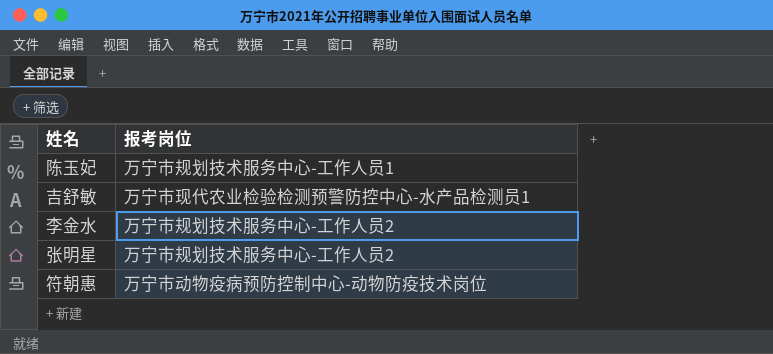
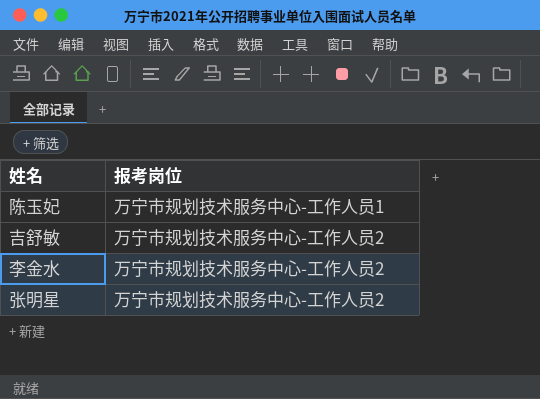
row 符朝惠: 万宁市动物疫病预防控制中心-动物防疫技术岗位 -> none
吉舒敏 | 报考岗位: 万宁市现代农业检验检测预警防控中心-水产品检测员1 -> 万宁市规划技术服务中心-工作人员2

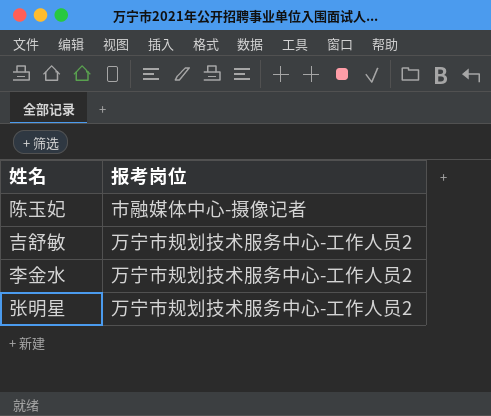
陈玉妃 | 报考岗位: 万宁市规划技术服务中心-工作人员1 -> 市融媒体中心-摄像记者

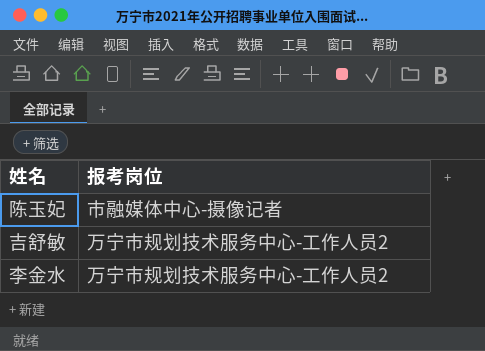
row 张明星: 万宁市规划技术服务中心-工作人员2 -> none

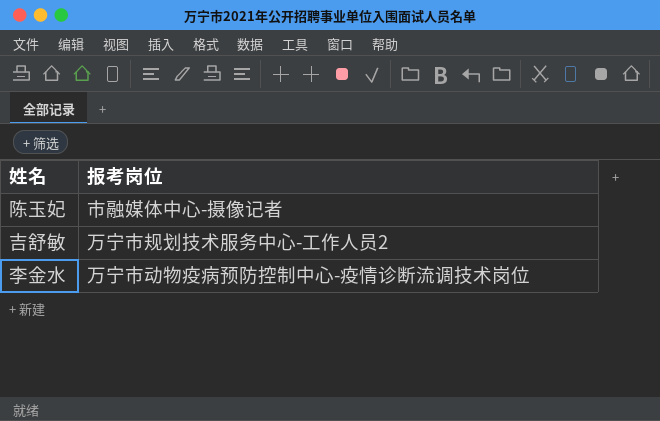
李金水 | 报考岗位: 万宁市规划技术服务中心-工作人员2 -> 万宁市动物疫病预防控制中心-疫情诊断流调技术岗位

